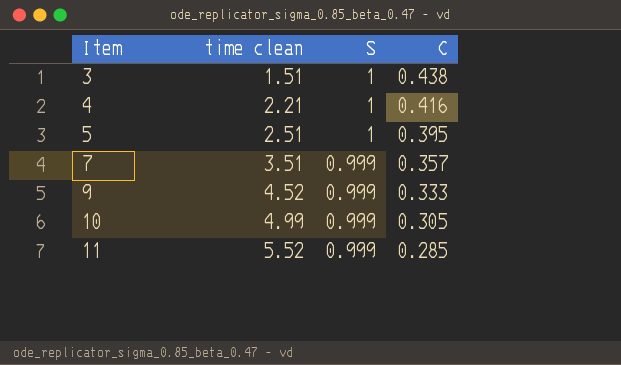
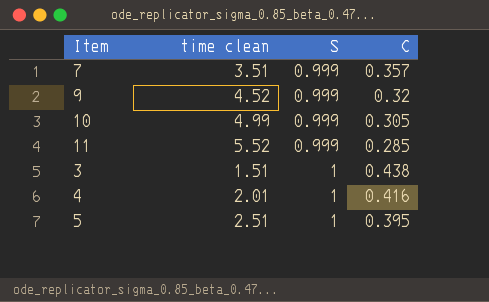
row order: Item ascending -> S ascending
9 | C: 0.333 -> 0.32
4 | time clean: 2.21 -> 2.01

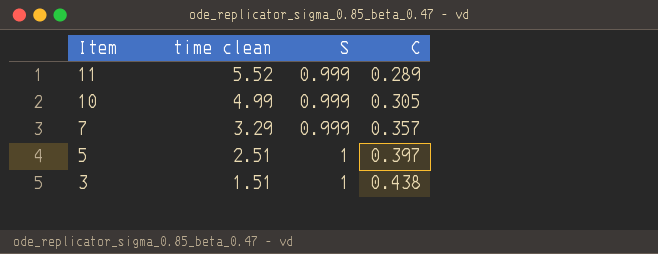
row order: S ascending -> Item descending
row 9: 4.52 | 0.999 | 0.32 -> none
row 4: 2.01 | 1 | 0.416 -> none
11 | C: 0.285 -> 0.289
7 | time clean: 3.51 -> 3.29
5 | C: 0.395 -> 0.397

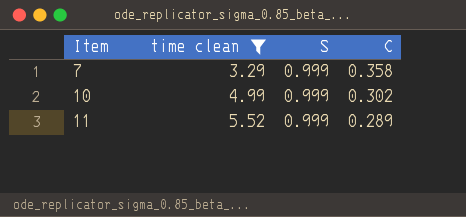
filter: none -> time clean >= 3.29
row order: Item descending -> Item ascending
7 | C: 0.357 -> 0.358
10 | C: 0.305 -> 0.302

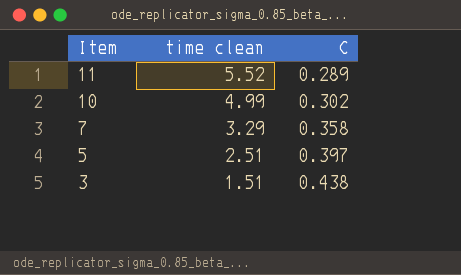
filter: time clean >= 3.29 -> none
row order: Item ascending -> Item descending
column S | position: 3 -> none

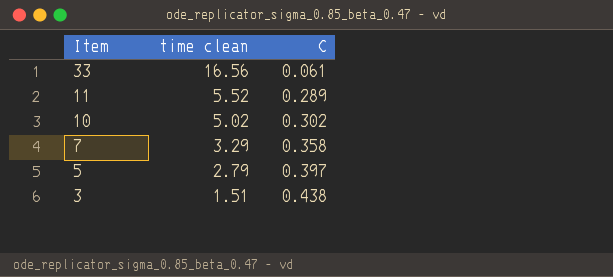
row 33: none -> 16.56 | 0.061
10 | time clean: 4.99 -> 5.02
5 | time clean: 2.51 -> 2.79

